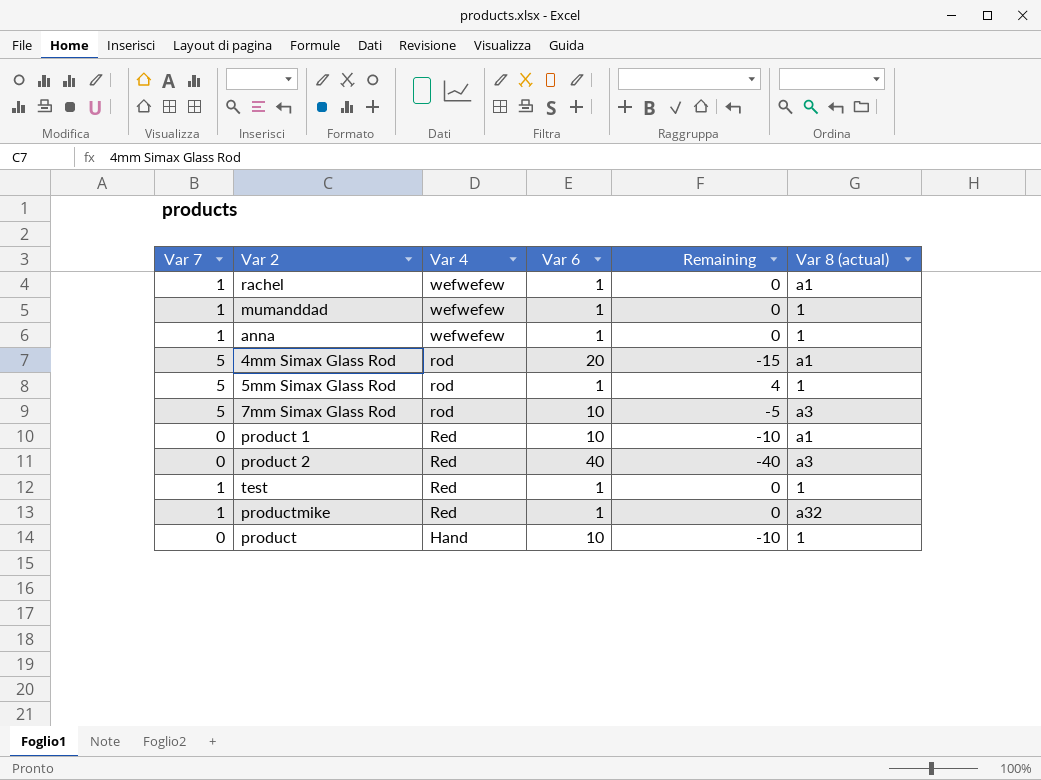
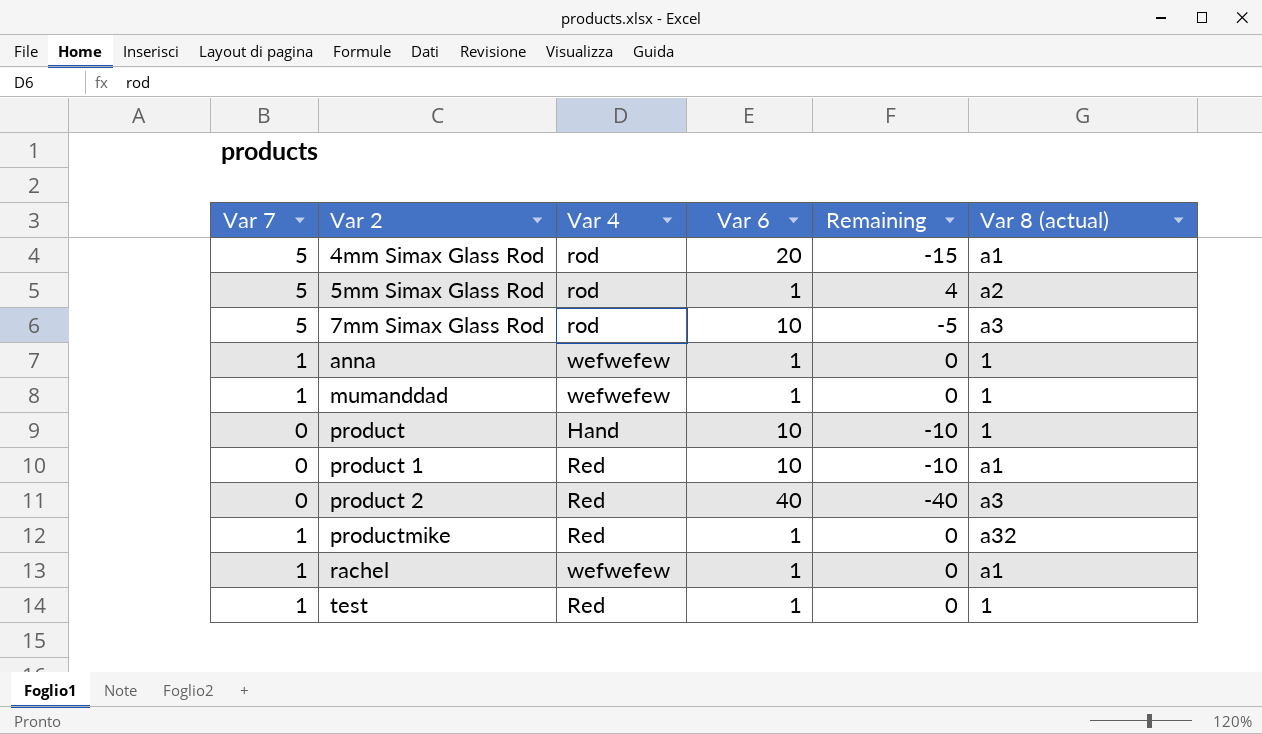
row order: Var 4 descending -> Var 2 ascending
5mm Simax Glass Rod | Var 8 (actual): 1 -> a2

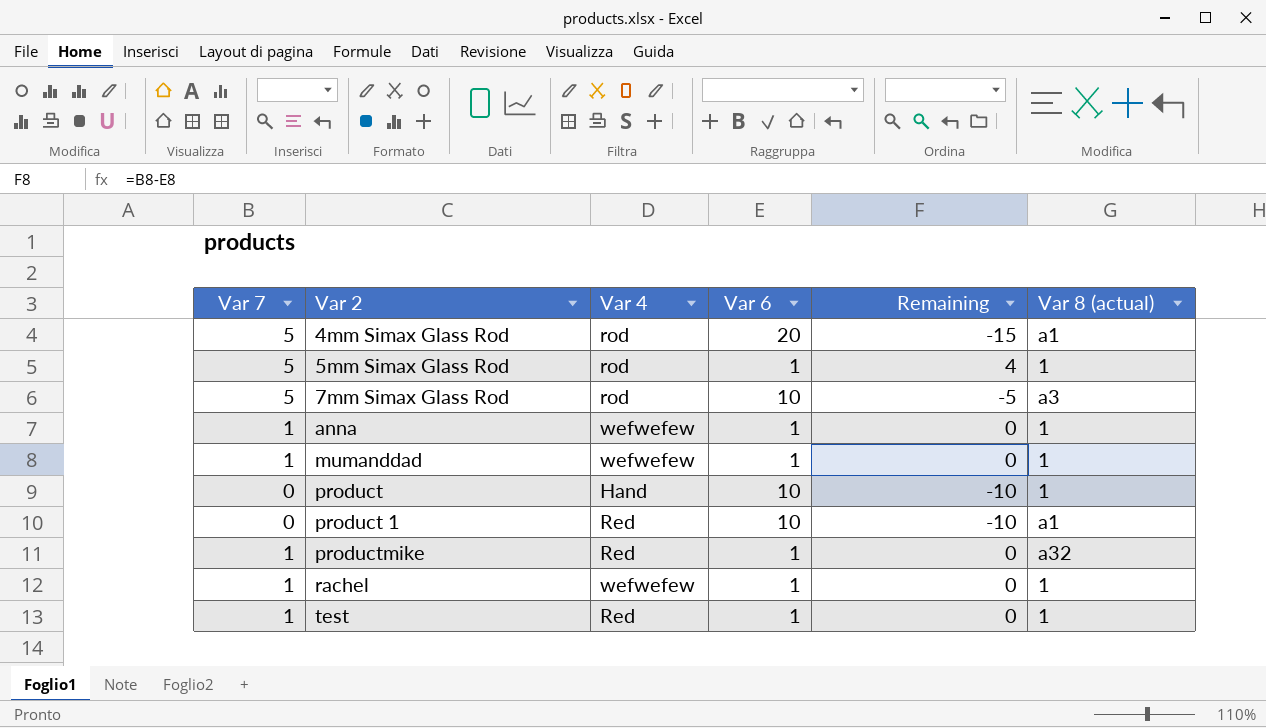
row product 2: 0 | Red | 40 | -40 | a3 -> none
5mm Simax Glass Rod | Var 8 (actual): a2 -> 1
rachel | Var 8 (actual): a1 -> 1

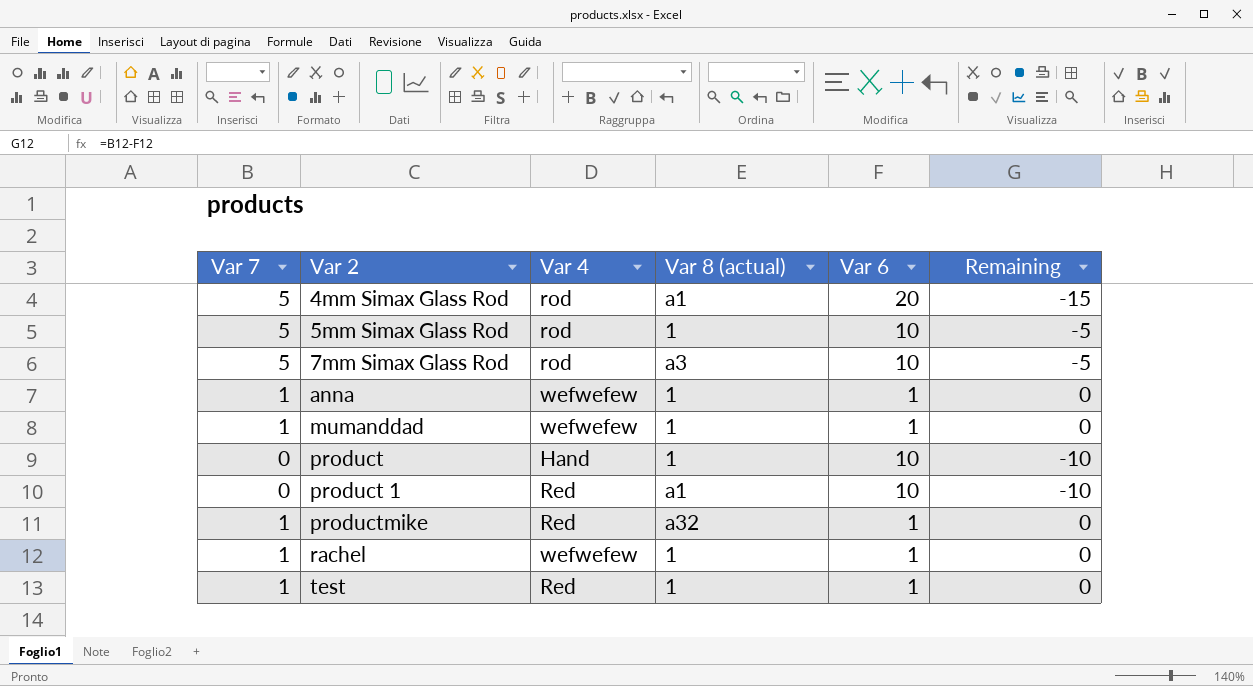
column Var 8 (actual) | position: 6 -> 4
5mm Simax Glass Rod | Var 6: 1 -> 10
5mm Simax Glass Rod | Remaining: 4 -> -5

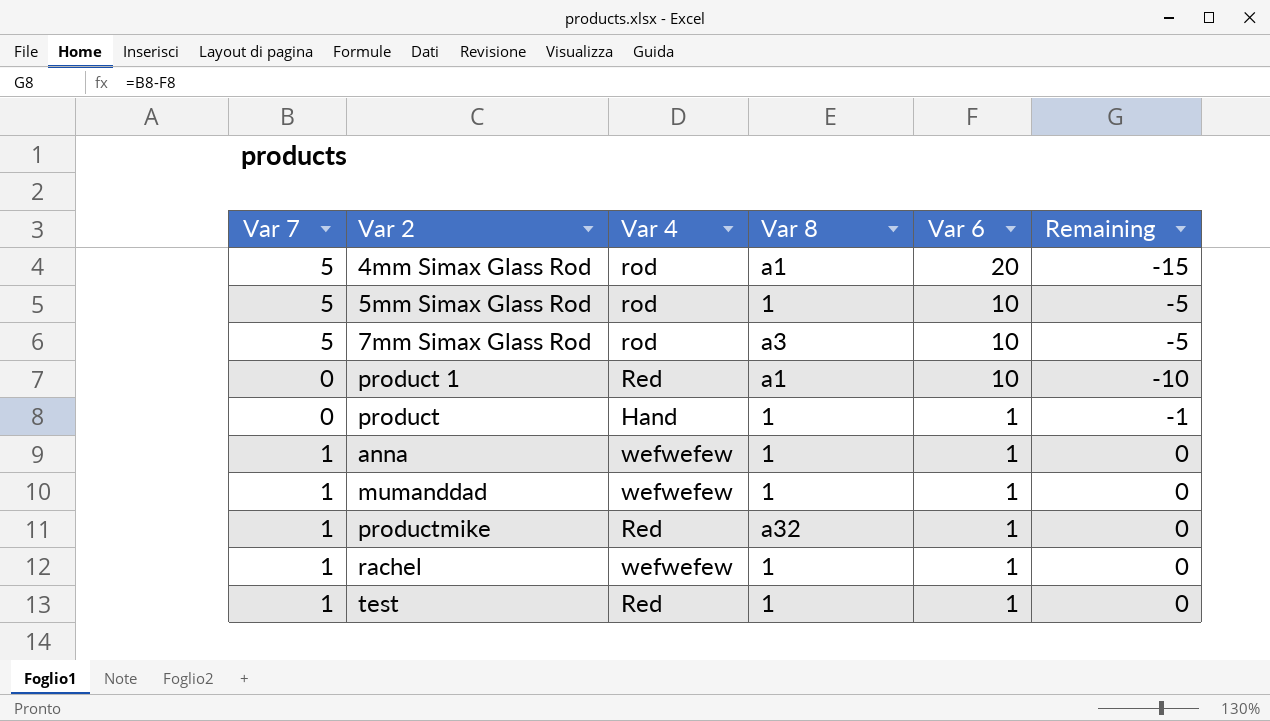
row order: Var 2 ascending -> Var 6 descending
column name: Var 8 (actual) -> Var 8
product | Var 6: 10 -> 1
product | Remaining: -10 -> -1

